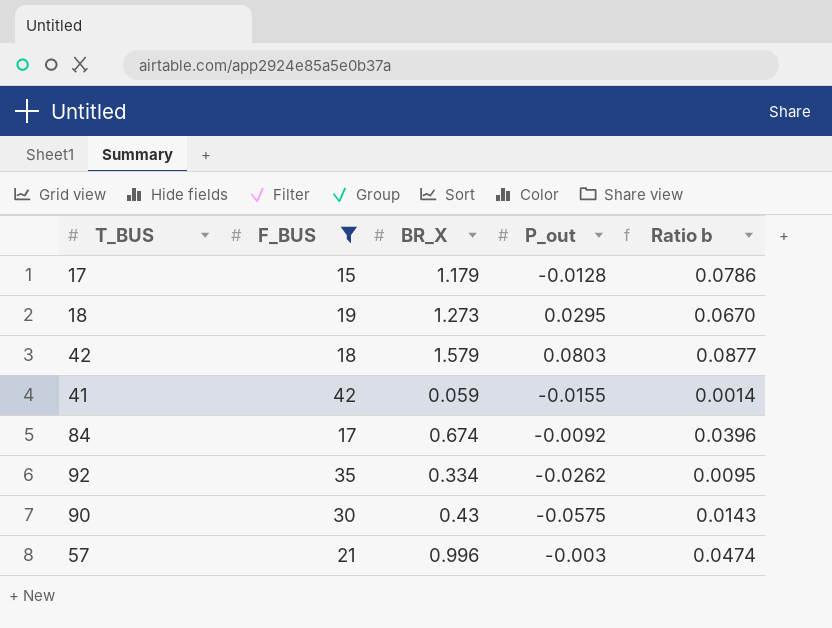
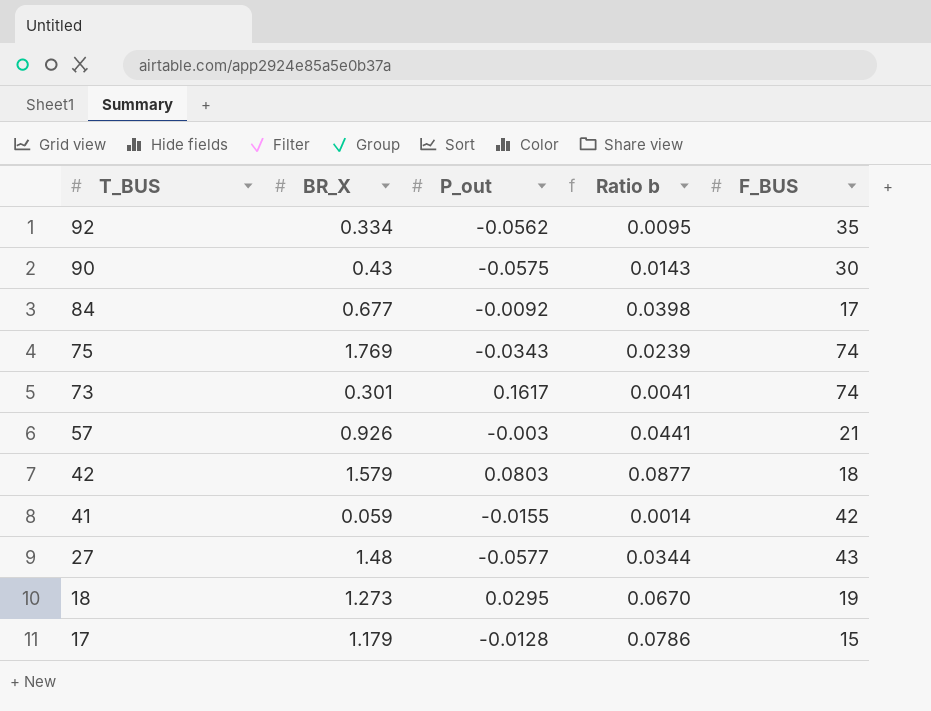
filter: F_BUS <= 42 -> none
row order: none -> T_BUS descending
column F_BUS | position: 2 -> 5
92 | P_out: -0.0262 -> -0.0562
84 | BR_X: 0.674 -> 0.677
84 | Ratio b: 0.0396 -> 0.0398
57 | BR_X: 0.996 -> 0.926
57 | Ratio b: 0.0474 -> 0.0441

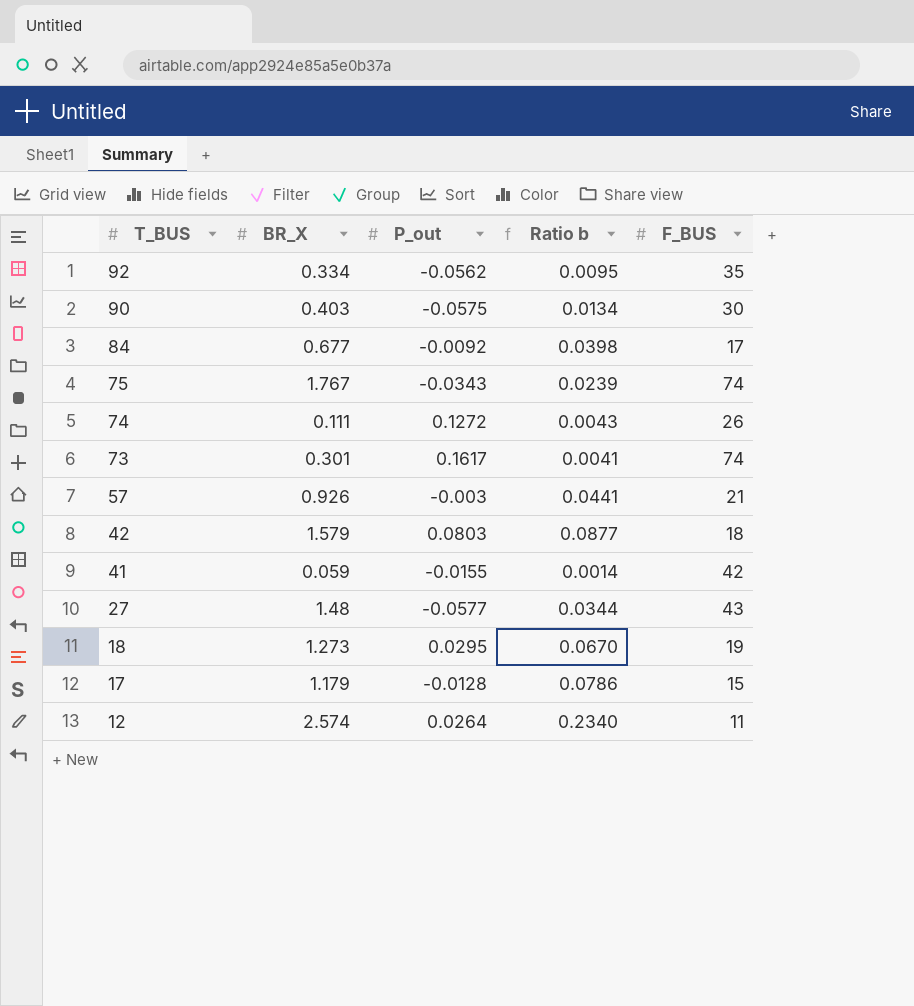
90 | BR_X: 0.43 -> 0.403
90 | Ratio b: 0.0143 -> 0.0134
75 | BR_X: 1.769 -> 1.767
row 74: none -> 0.111 | 0.1272 | 0.0043 | 26
row 12: none -> 2.574 | 0.0264 | 0.2340 | 11

